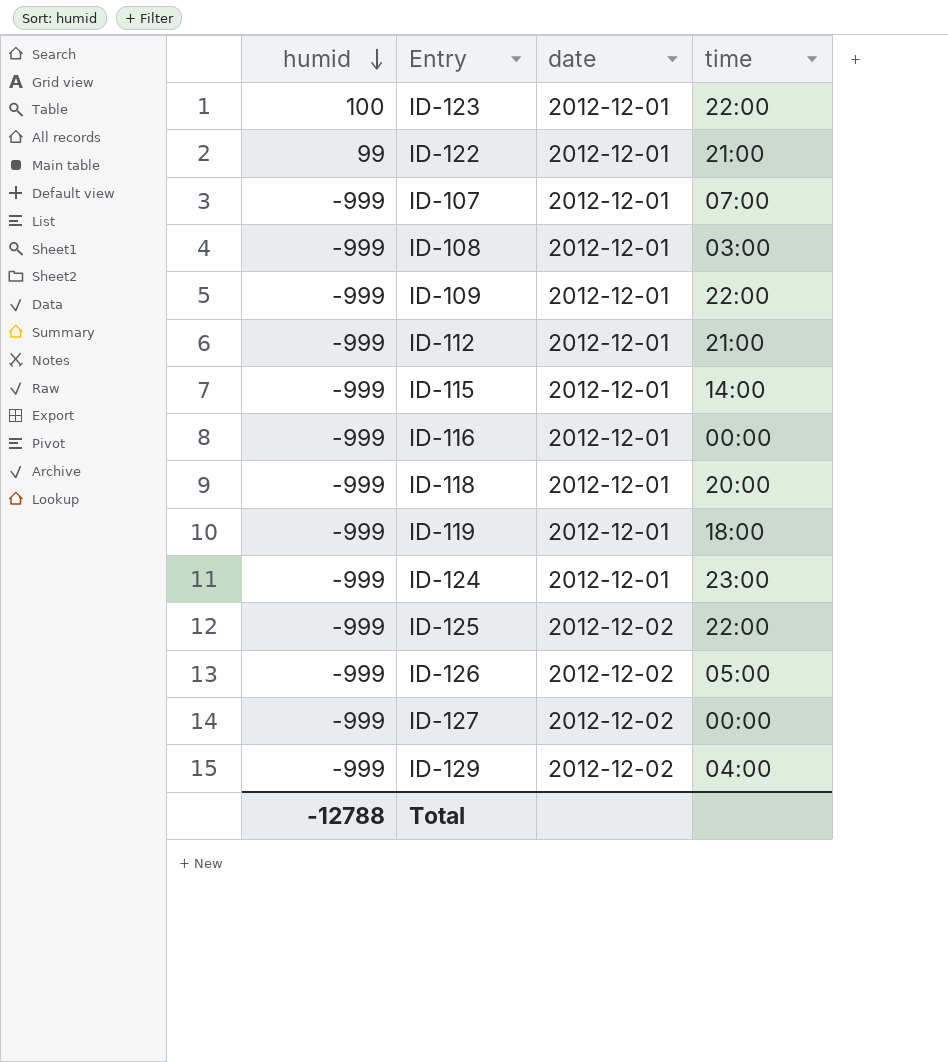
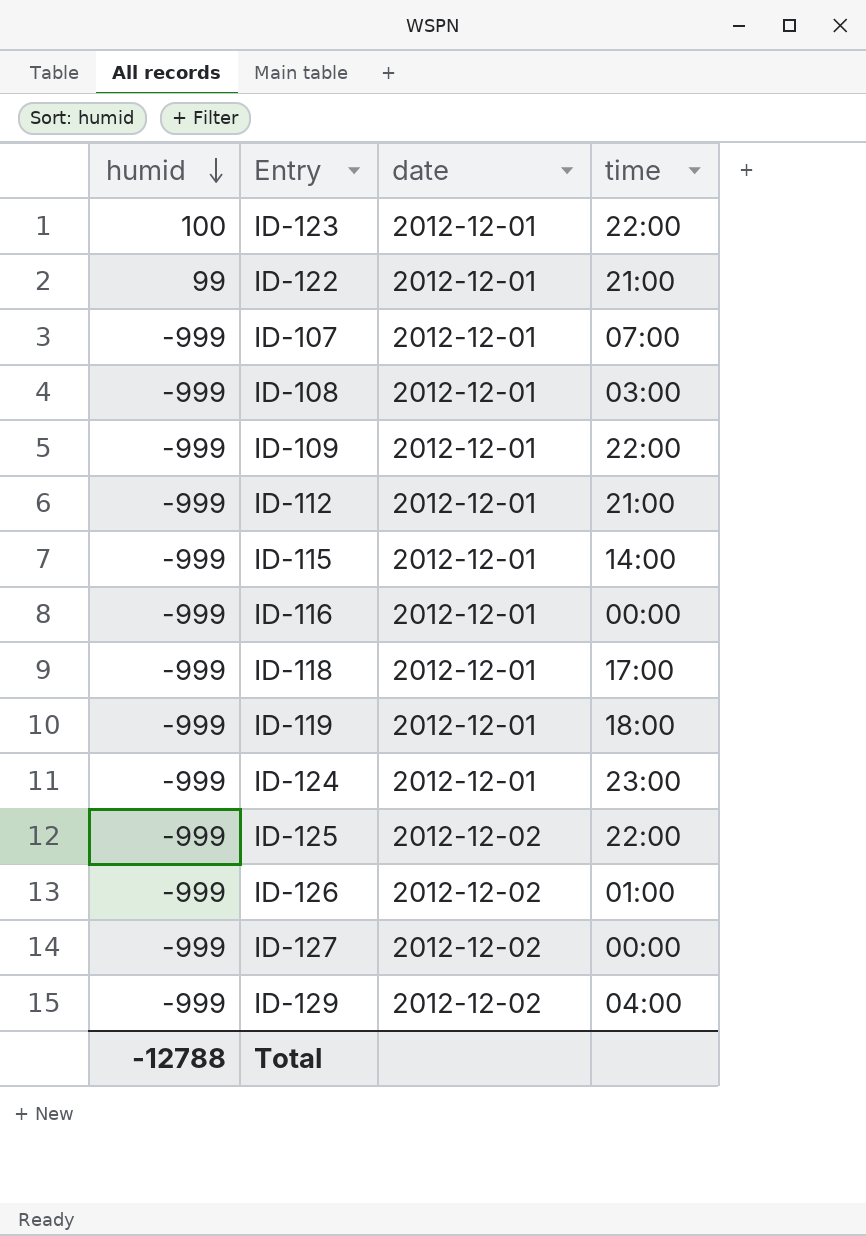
ID-118 | time: 20:00 -> 17:00
ID-126 | time: 05:00 -> 01:00

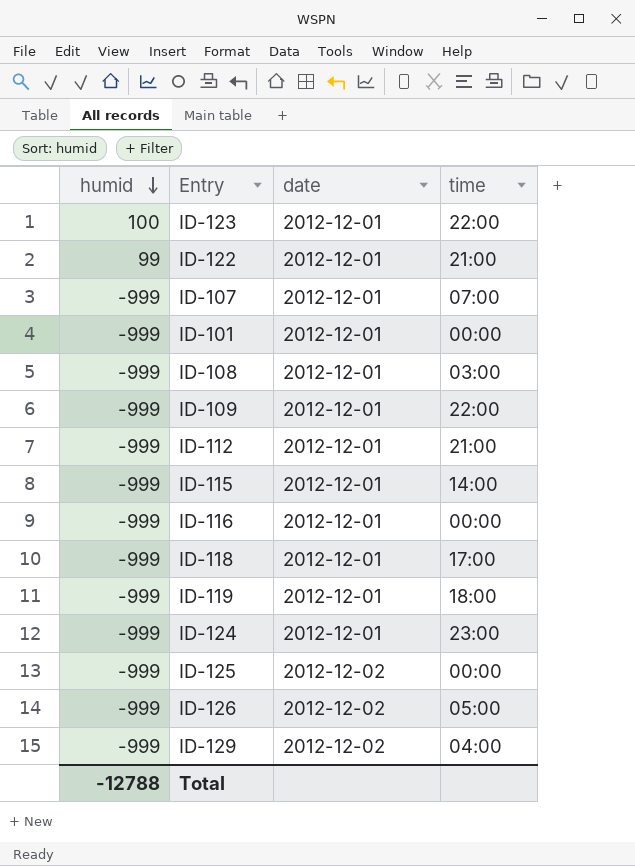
row ID-127: -999 | 2012-12-02 | 00:00 -> none
row ID-101: none -> -999 | 2012-12-01 | 00:00
ID-125 | time: 22:00 -> 00:00
ID-126 | time: 01:00 -> 05:00

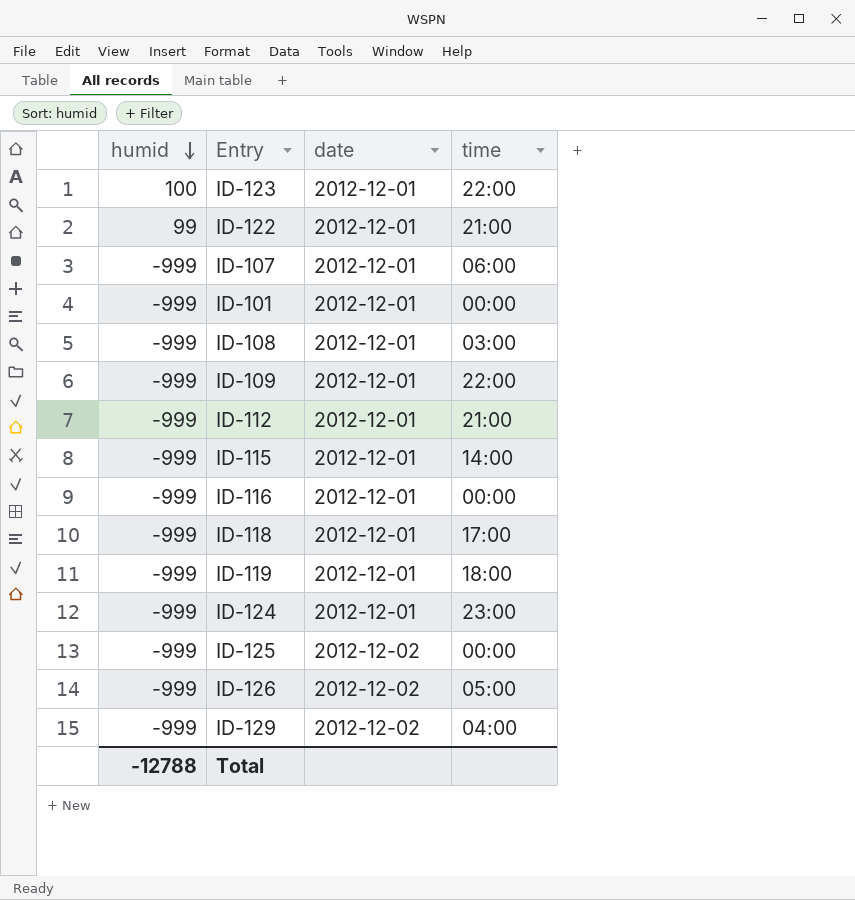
ID-107 | time: 07:00 -> 06:00

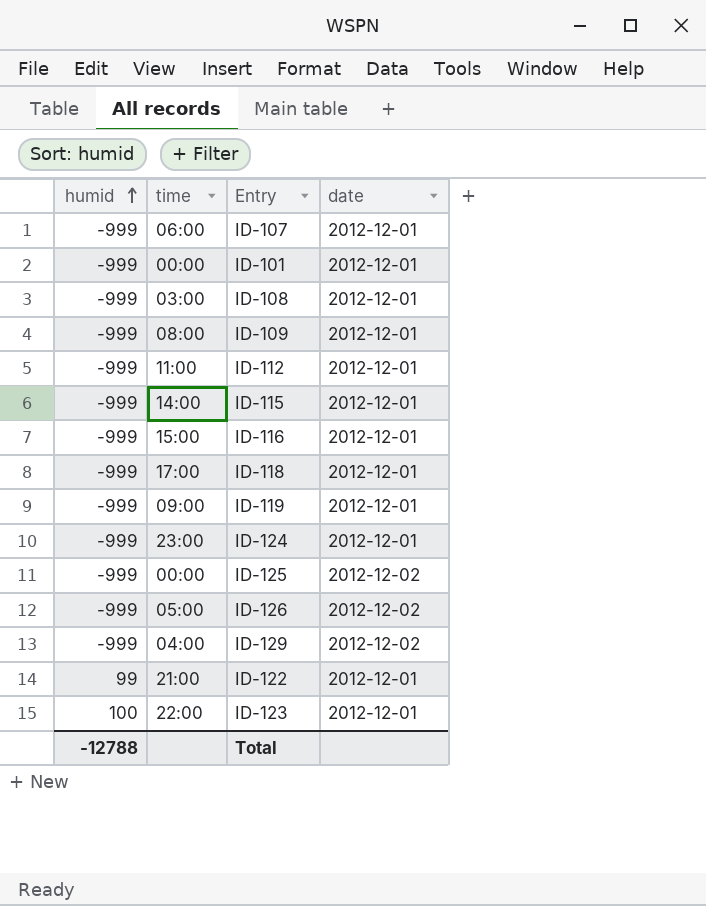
row order: humid descending -> humid ascending
column time | position: 4 -> 2
ID-109 | time: 22:00 -> 08:00
ID-112 | time: 21:00 -> 11:00
ID-116 | time: 00:00 -> 15:00
ID-119 | time: 18:00 -> 09:00

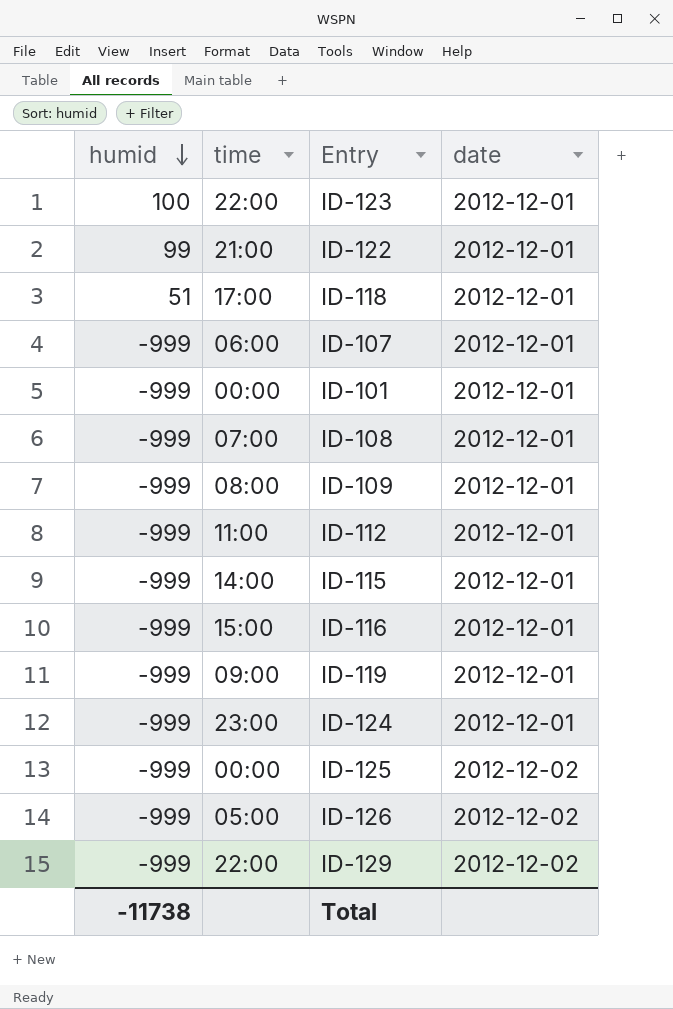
row order: humid ascending -> humid descending
ID-118 | humid: -999 -> 51
ID-108 | time: 03:00 -> 07:00
ID-129 | time: 04:00 -> 22:00
Total | humid: -12788 -> -11738

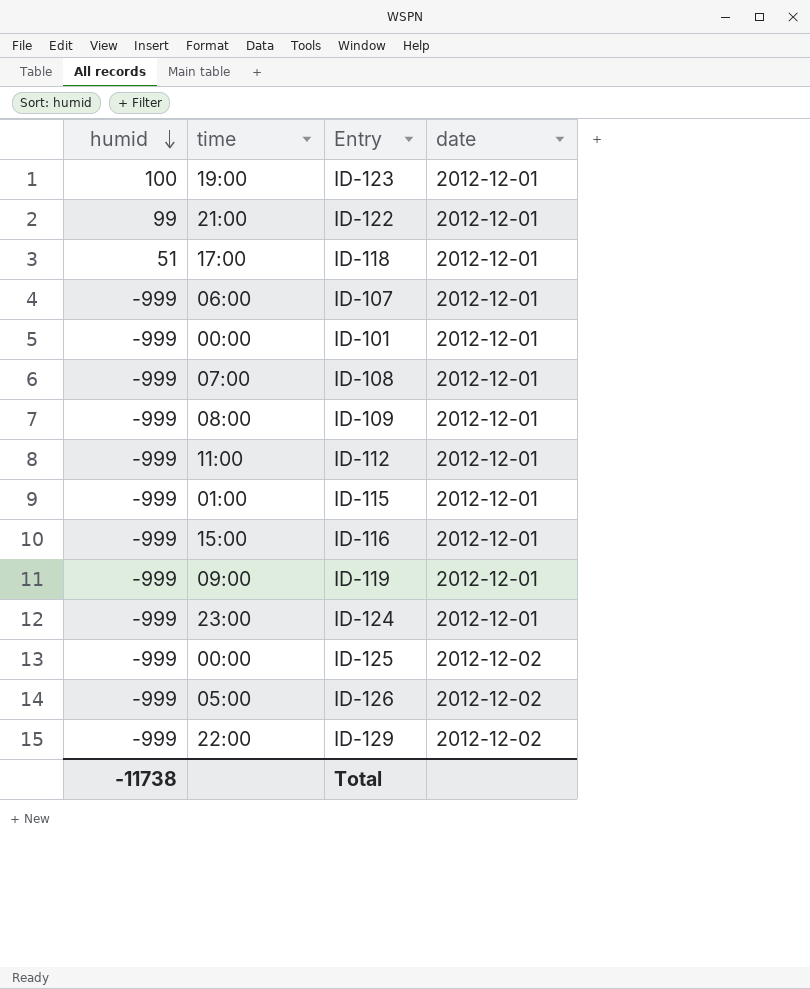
ID-123 | time: 22:00 -> 19:00
ID-115 | time: 14:00 -> 01:00

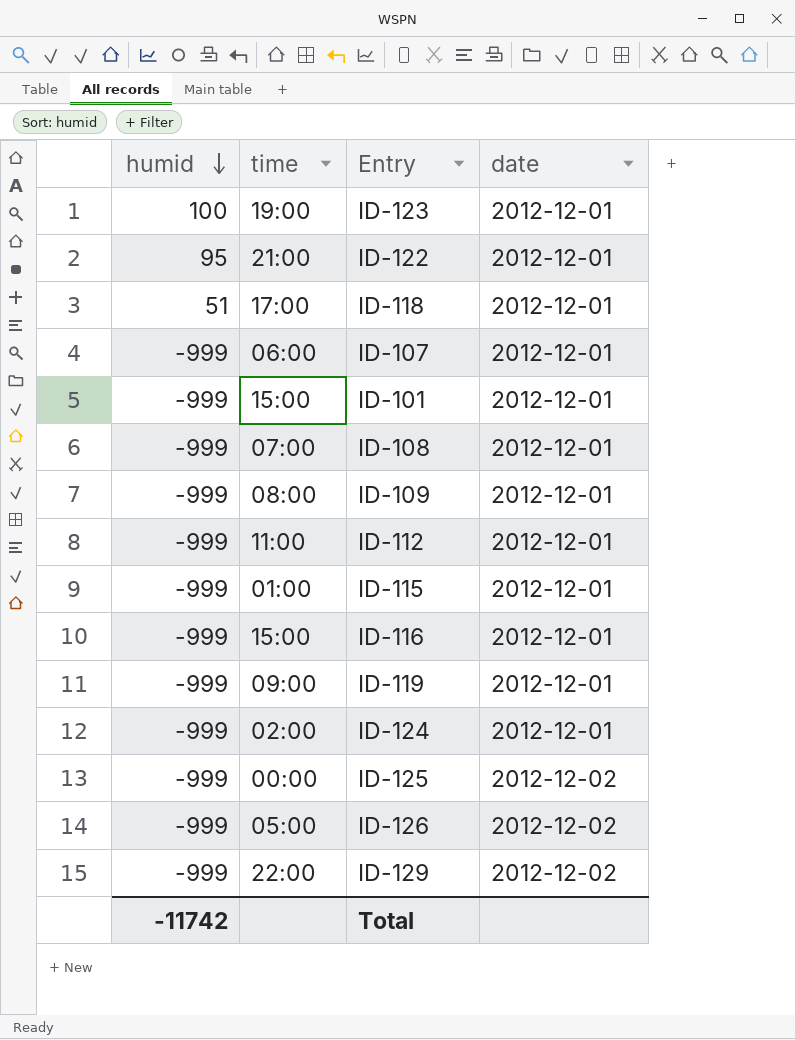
ID-122 | humid: 99 -> 95
ID-101 | time: 00:00 -> 15:00
ID-124 | time: 23:00 -> 02:00
Total | humid: -11738 -> -11742

